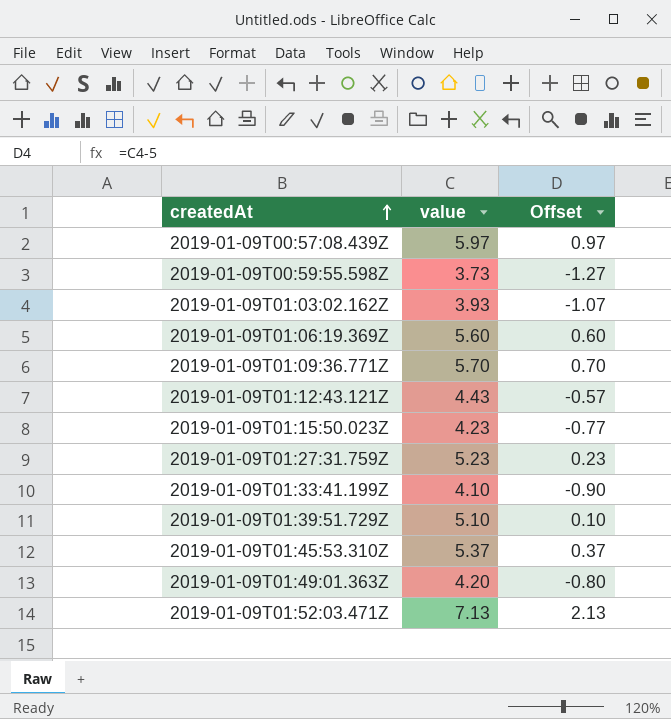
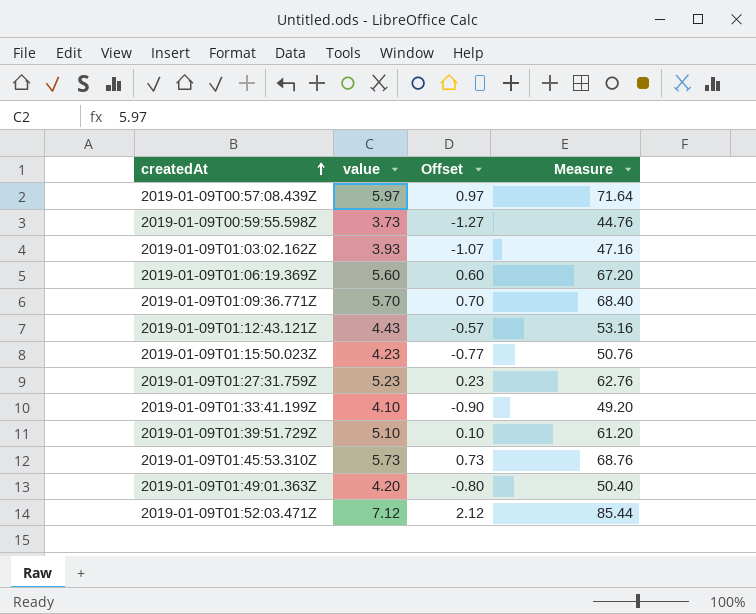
column Measure | formula: none -> [value] * 12
2019-01-09T01:45:53.310Z | value: 5.37 -> 5.73
2019-01-09T01:45:53.310Z | Offset: 0.37 -> 0.73
2019-01-09T01:52:03.471Z | value: 7.13 -> 7.12
2019-01-09T01:52:03.471Z | Offset: 2.13 -> 2.12

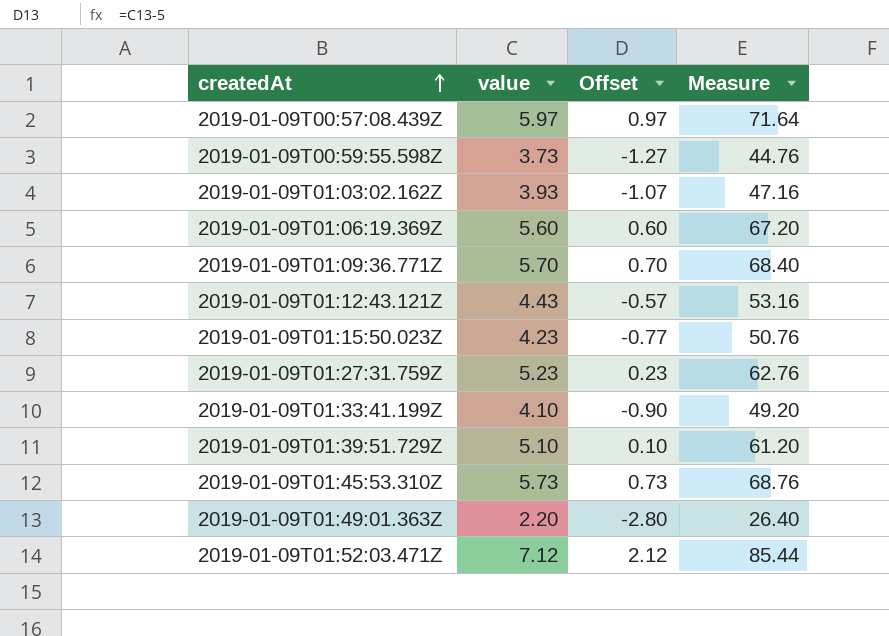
2019-01-09T01:49:01.363Z | value: 4.20 -> 2.20
2019-01-09T01:49:01.363Z | Offset: -0.80 -> -2.80
2019-01-09T01:49:01.363Z | Measure: 50.40 -> 26.40

